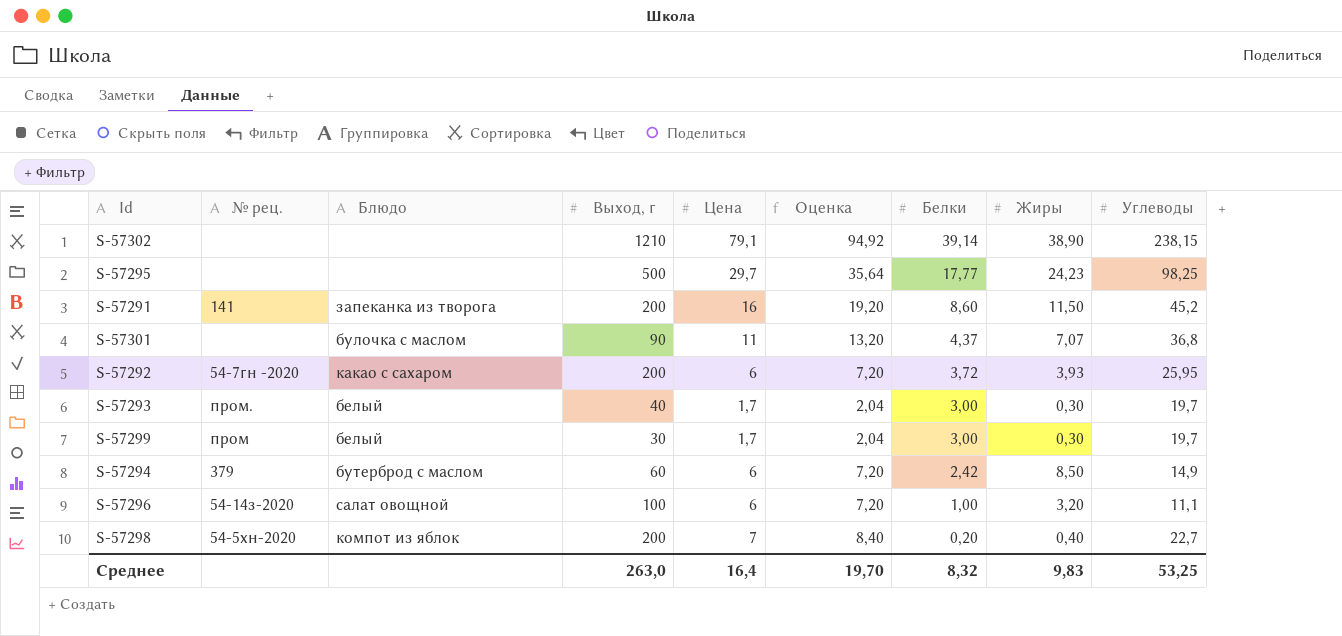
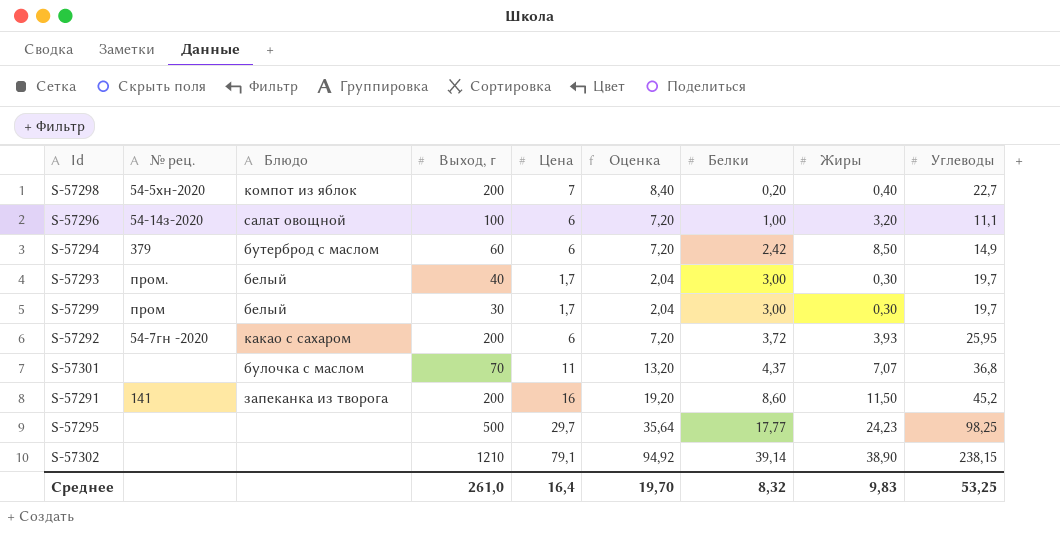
row order: Белки descending -> Белки ascending
S-57301 | Выход, г: 90 -> 70
Среднее | Выход, г: 263,0 -> 261,0

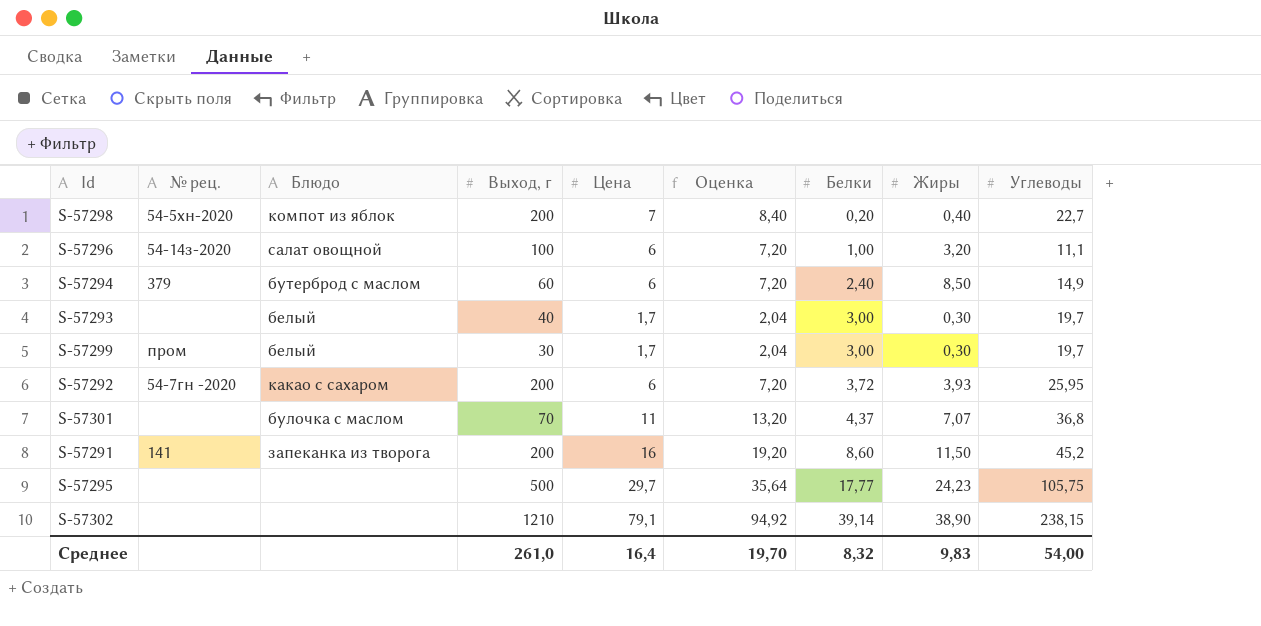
S-57294 | Белки: 2,42 -> 2,40
S-57293 | № рец.: пром. -> none
S-57295 | Углеводы: 98,25 -> 105,75
Среднее | Углеводы: 53,25 -> 54,00

